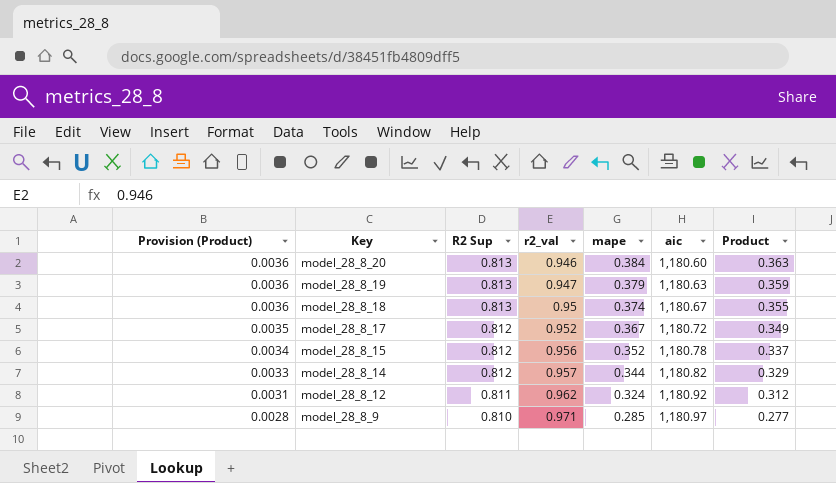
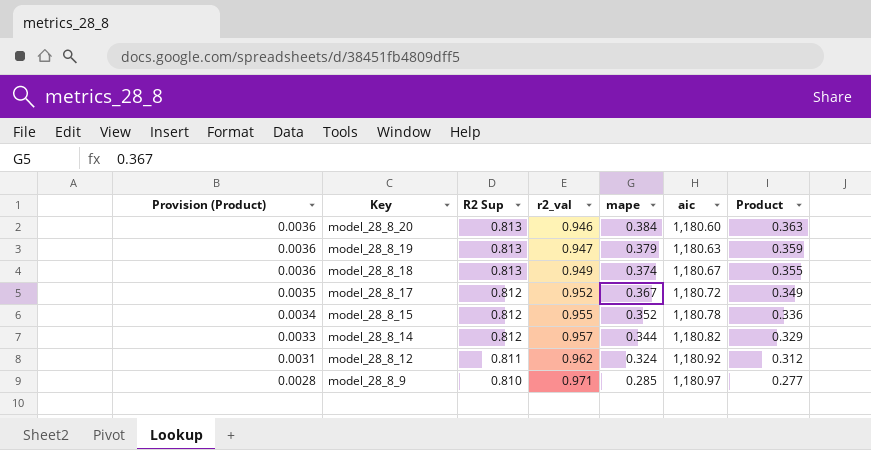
model_28_8_18 | r2_val: 0.95 -> 0.949
model_28_8_15 | r2_val: 0.956 -> 0.955
model_28_8_15 | Product: 0.337 -> 0.336

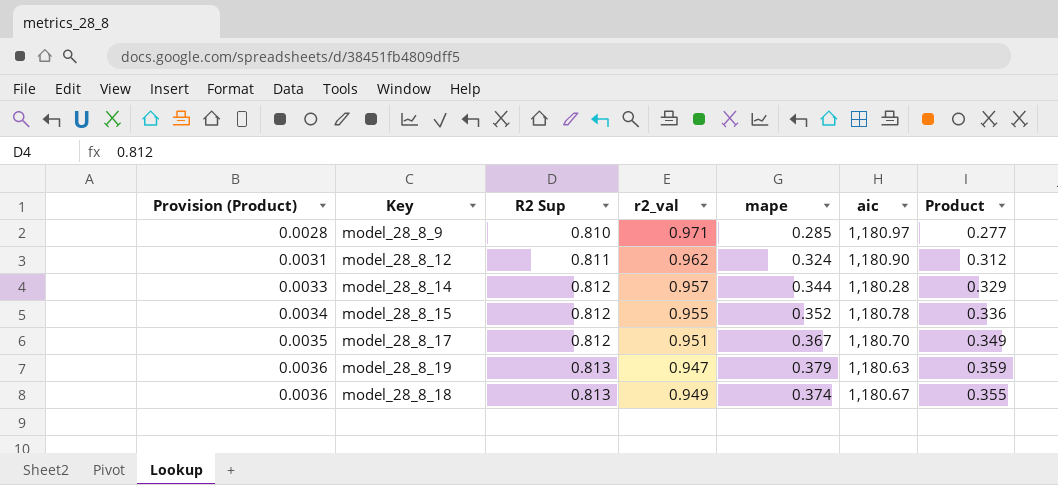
row order: Provision (Product) descending -> Provision (Product) ascending
row model_28_8_20: 0.0036 | 0.813 | 0.946 | 0.384 | 1,180.60 | 0.363 -> none
model_28_8_12 | aic: 1,180.92 -> 1,180.90
model_28_8_14 | aic: 1,180.82 -> 1,180.28
model_28_8_17 | r2_val: 0.952 -> 0.951
model_28_8_17 | aic: 1,180.72 -> 1,180.70

